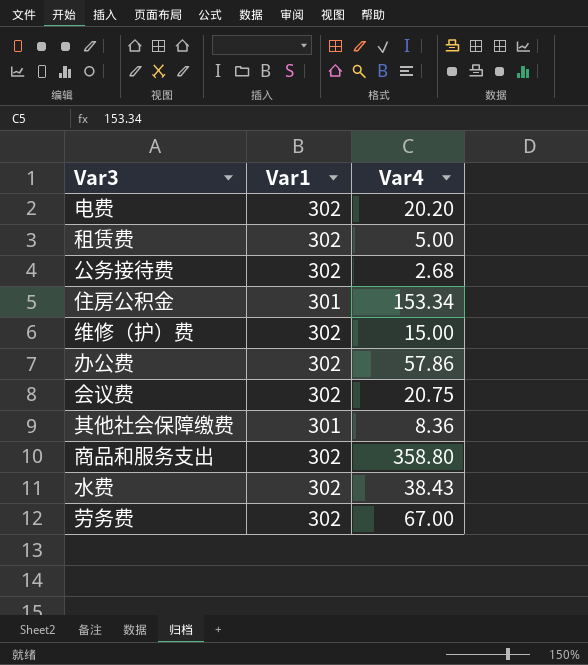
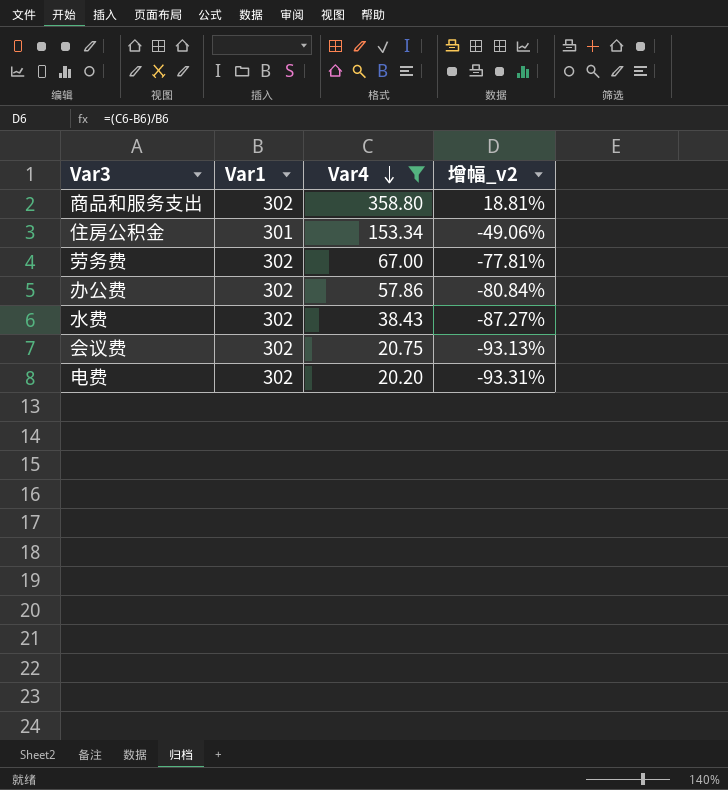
filter: none -> Var4 >= 20.20
row order: none -> Var4 descending
column 增幅_v2 | formula: none -> ([Var4] - [Var1]) / [Var1]

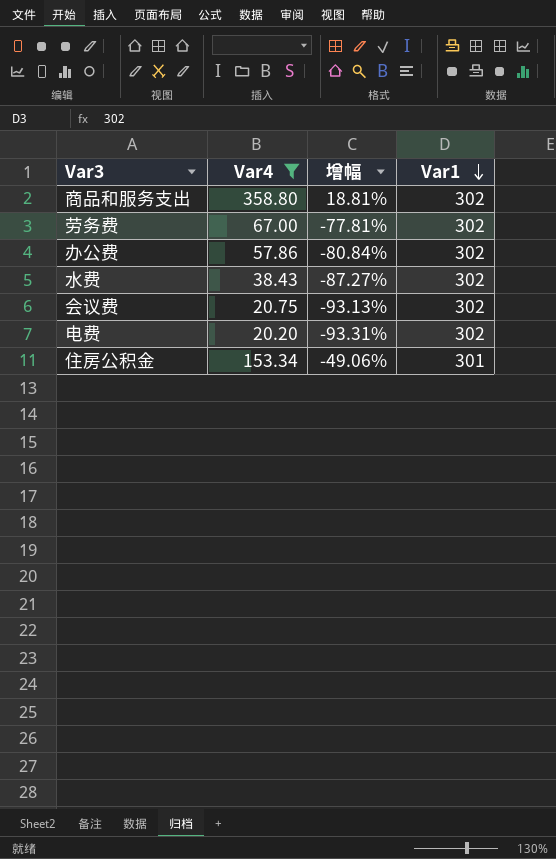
row order: Var4 descending -> Var1 descending
column name: 增幅_v2 -> 增幅
column Var1 | position: 2 -> 4

